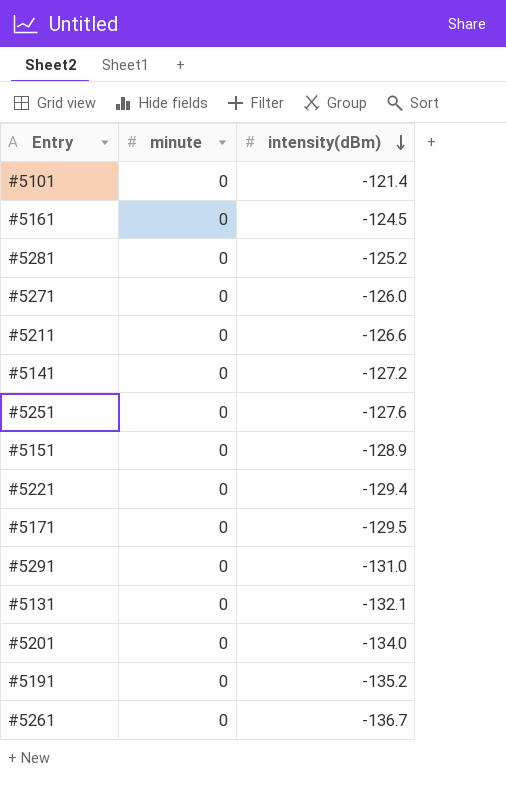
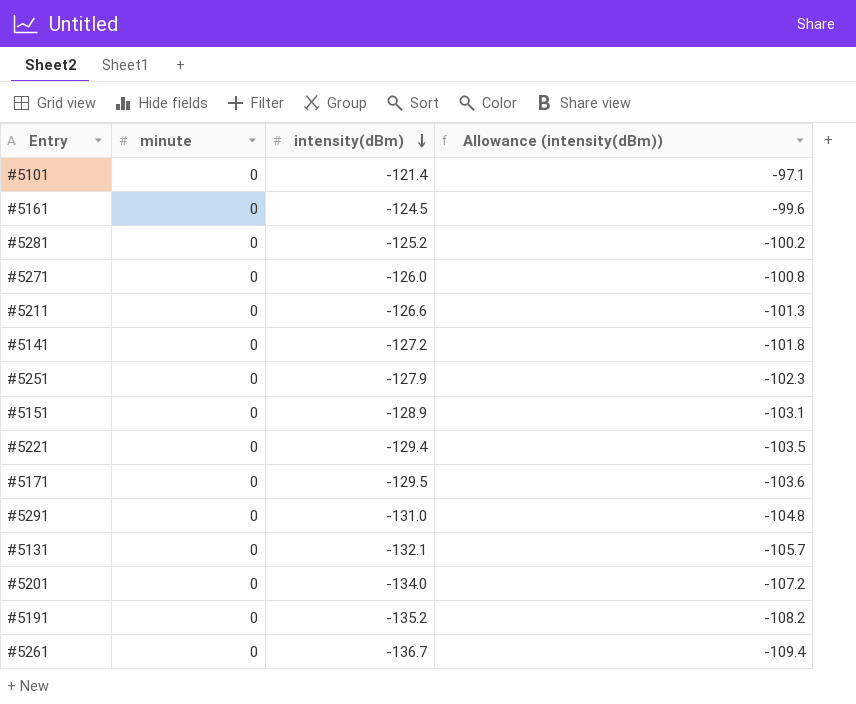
column Allowance (intensity(dBm)) | formula: none -> [intensity(dBm)] * 0.8
#5251 | intensity(dBm): -127.6 -> -127.9

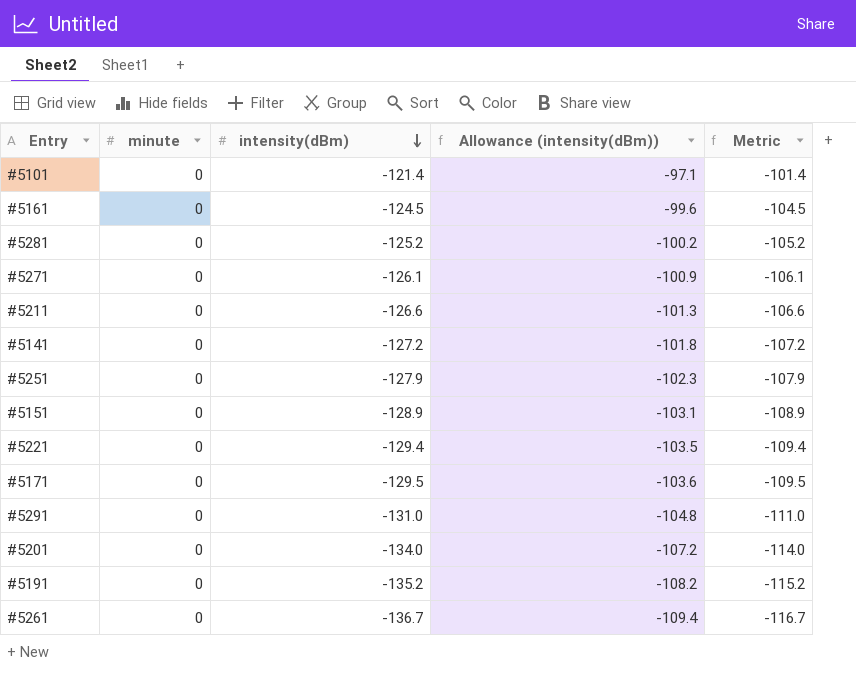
column Metric | formula: none -> [intensity(dBm)] + 20
row #5131: 0 | -132.1 | -105.7 -> none
#5271 | intensity(dBm): -126.0 -> -126.1
#5271 | Allowance (intensity(dBm)): -100.8 -> -100.9

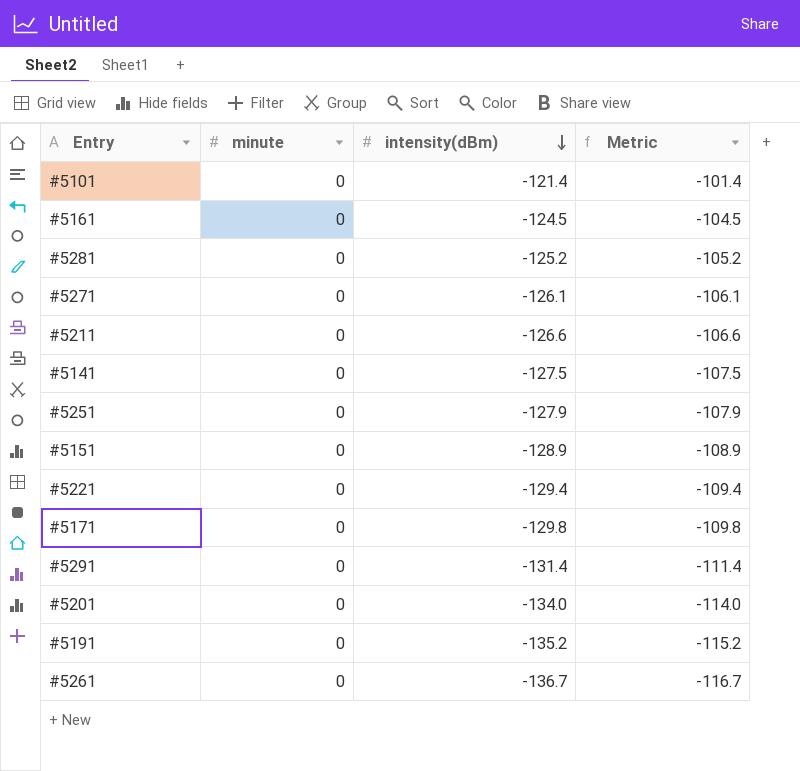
column Allowance (intensity(dBm)) | formula: [intensity(dBm)] * 0.8 -> none
#5141 | intensity(dBm): -127.2 -> -127.5
#5141 | Metric: -107.2 -> -107.5
#5171 | intensity(dBm): -129.5 -> -129.8
#5171 | Metric: -109.5 -> -109.8
#5291 | intensity(dBm): -131.0 -> -131.4
#5291 | Metric: -111.0 -> -111.4

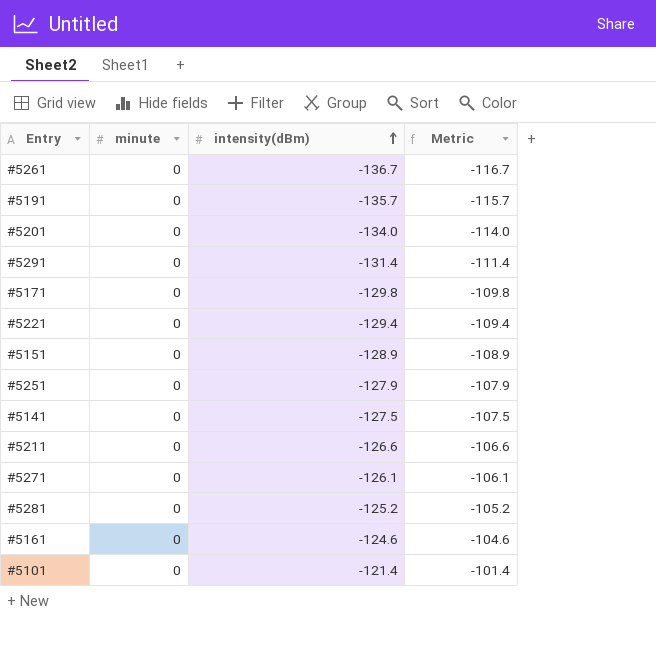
row order: intensity(dBm) descending -> intensity(dBm) ascending
#5191 | intensity(dBm): -135.2 -> -135.7
#5191 | Metric: -115.2 -> -115.7
#5161 | intensity(dBm): -124.5 -> -124.6
#5161 | Metric: -104.5 -> -104.6

